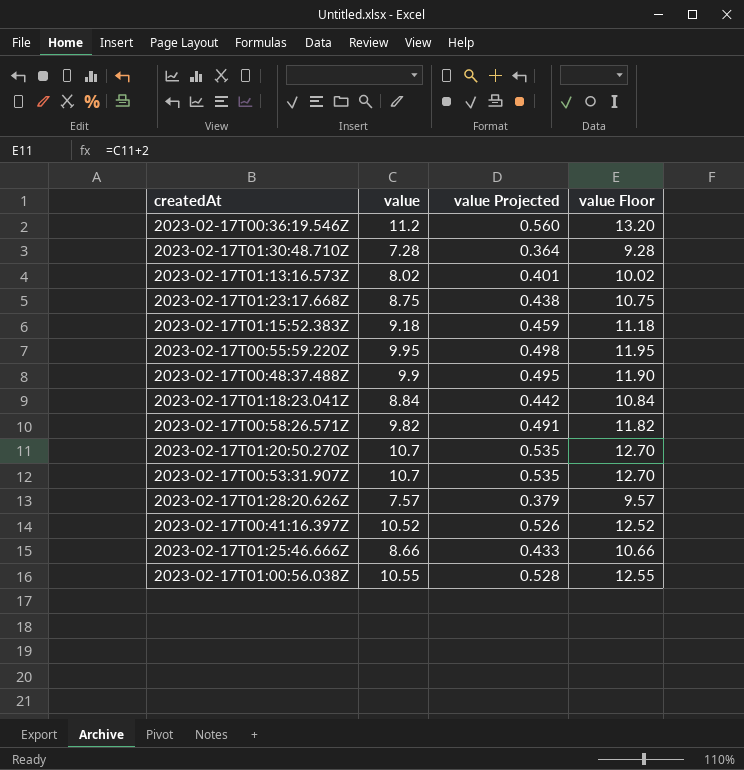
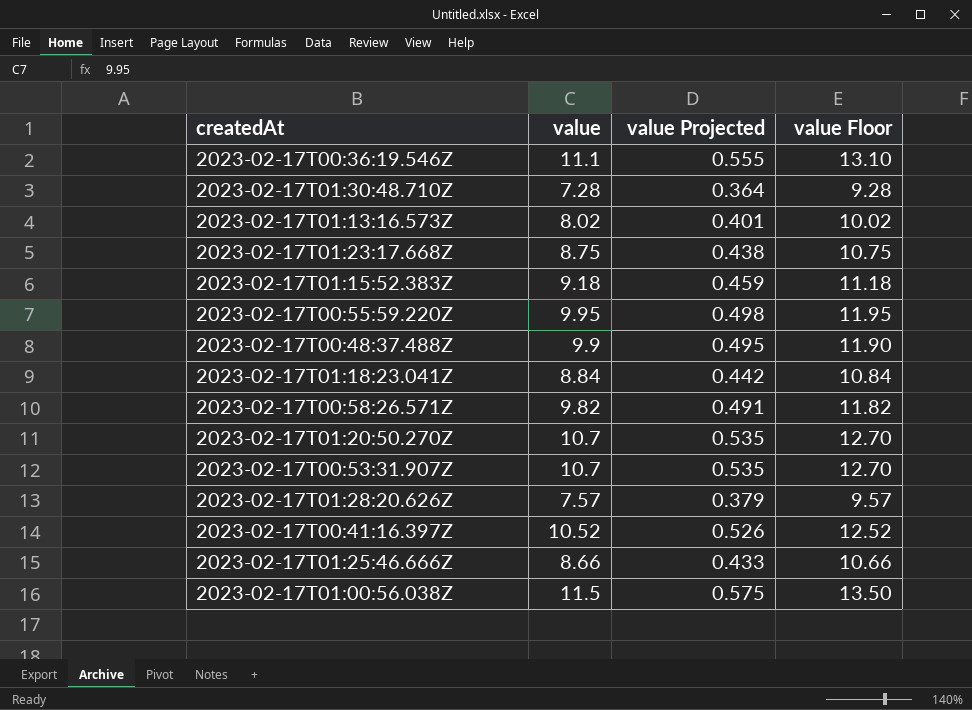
2023-02-17T00:36:19.546Z | value: 11.2 -> 11.1
2023-02-17T00:36:19.546Z | value Projected: 0.560 -> 0.555
2023-02-17T00:36:19.546Z | value Floor: 13.20 -> 13.10
2023-02-17T01:00:56.038Z | value: 10.55 -> 11.5
2023-02-17T01:00:56.038Z | value Projected: 0.528 -> 0.575
2023-02-17T01:00:56.038Z | value Floor: 12.55 -> 13.50

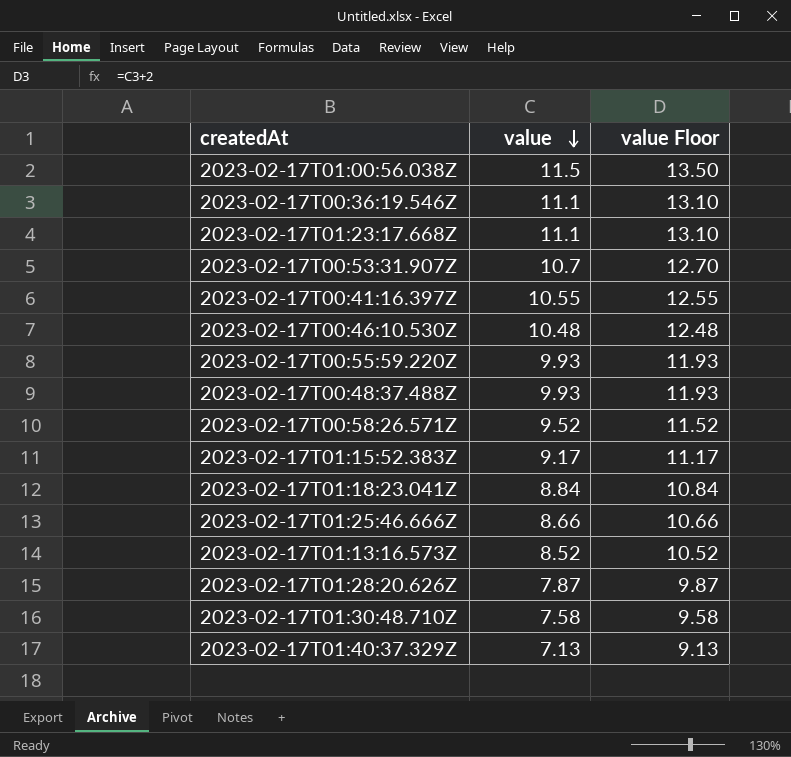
row order: none -> value descending
column value Projected | formula: [value] * 0.05 -> none
row 2023-02-17T01:20:50.270Z: 10.7 | 0.535 | 12.70 -> none
2023-02-17T01:23:17.668Z | value: 8.75 -> 11.1
2023-02-17T01:23:17.668Z | value Floor: 10.75 -> 13.10
2023-02-17T00:41:16.397Z | value: 10.52 -> 10.55
2023-02-17T00:41:16.397Z | value Floor: 12.52 -> 12.55
row 2023-02-17T00:46:10.530Z: none -> 10.48 | 12.48
2023-02-17T00:55:59.220Z | value: 9.95 -> 9.93
2023-02-17T00:55:59.220Z | value Floor: 11.95 -> 11.93
2023-02-17T00:48:37.488Z | value: 9.9 -> 9.93
2023-02-17T00:48:37.488Z | value Floor: 11.90 -> 11.93
2023-02-17T00:58:26.571Z | value: 9.82 -> 9.52
2023-02-17T00:58:26.571Z | value Floor: 11.82 -> 11.52
2023-02-17T01:15:52.383Z | value: 9.18 -> 9.17
2023-02-17T01:15:52.383Z | value Floor: 11.18 -> 11.17
2023-02-17T01:13:16.573Z | value: 8.02 -> 8.52
2023-02-17T01:13:16.573Z | value Floor: 10.02 -> 10.52
2023-02-17T01:28:20.626Z | value: 7.57 -> 7.87
2023-02-17T01:28:20.626Z | value Floor: 9.57 -> 9.87
2023-02-17T01:30:48.710Z | value: 7.28 -> 7.58
2023-02-17T01:30:48.710Z | value Floor: 9.28 -> 9.58
row 2023-02-17T01:40:37.329Z: none -> 7.13 | 9.13

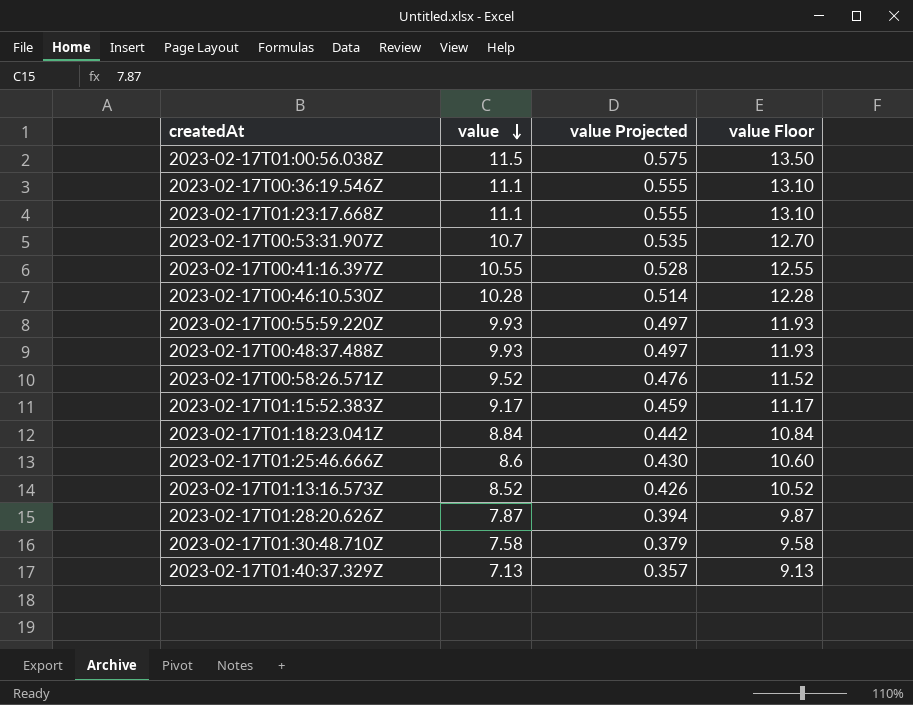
column value Projected | formula: none -> [value] * 0.05
2023-02-17T00:46:10.530Z | value: 10.48 -> 10.28
2023-02-17T00:46:10.530Z | value Floor: 12.48 -> 12.28
2023-02-17T01:25:46.666Z | value: 8.66 -> 8.6
2023-02-17T01:25:46.666Z | value Floor: 10.66 -> 10.60

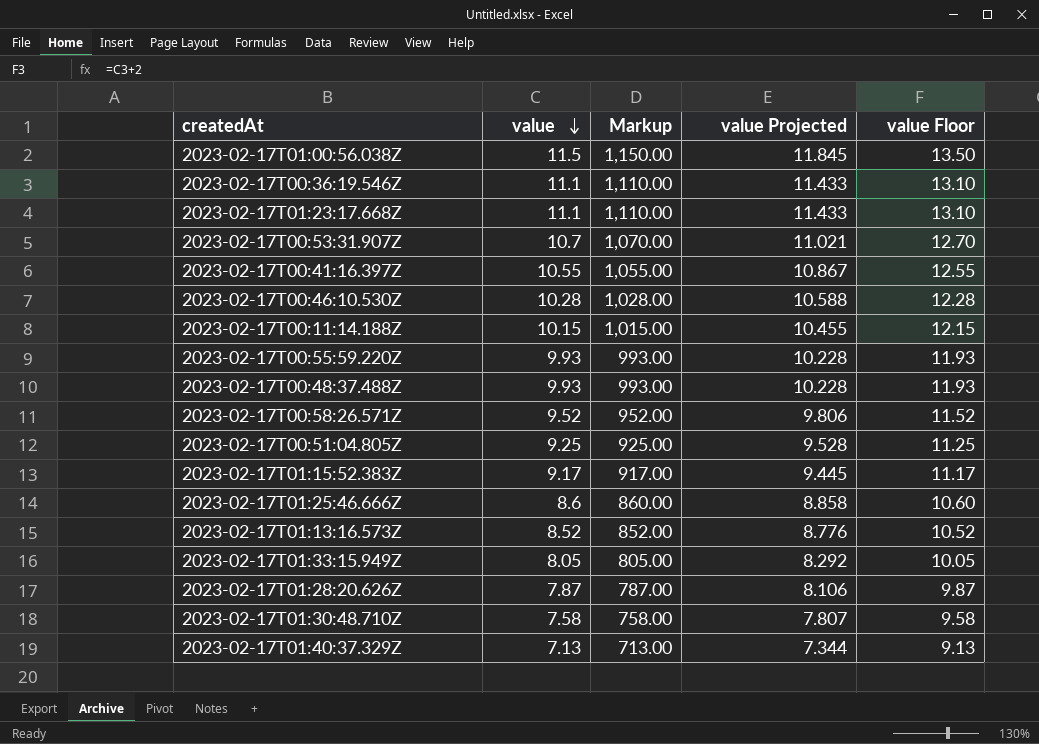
column Markup | formula: none -> [value] * 100
column value Projected | formula: [value] * 0.05 -> [value] * 1.03
row 2023-02-17T01:18:23.041Z: 8.84 | 0.442 | 10.84 -> none
row 2023-02-17T00:11:14.188Z: none -> 10.15 | 1,015.00 | 10.455 | 12.15
row 2023-02-17T00:51:04.805Z: none -> 9.25 | 925.00 | 9.528 | 11.25
row 2023-02-17T01:33:15.949Z: none -> 8.05 | 805.00 | 8.292 | 10.05

